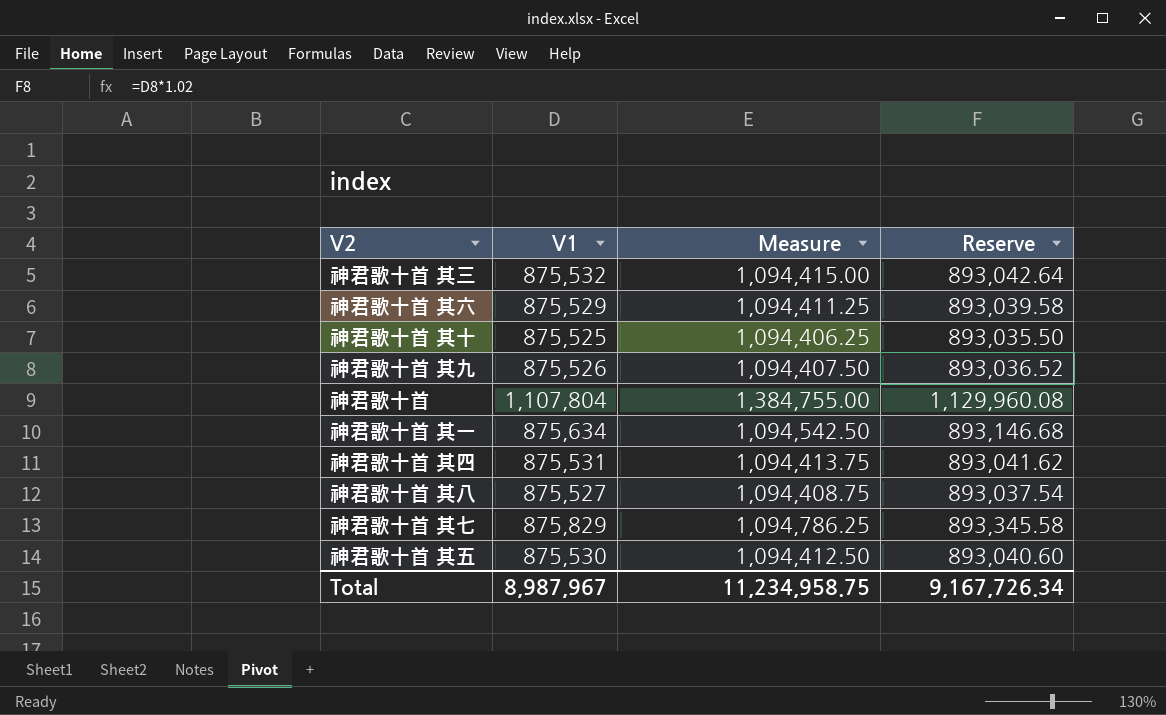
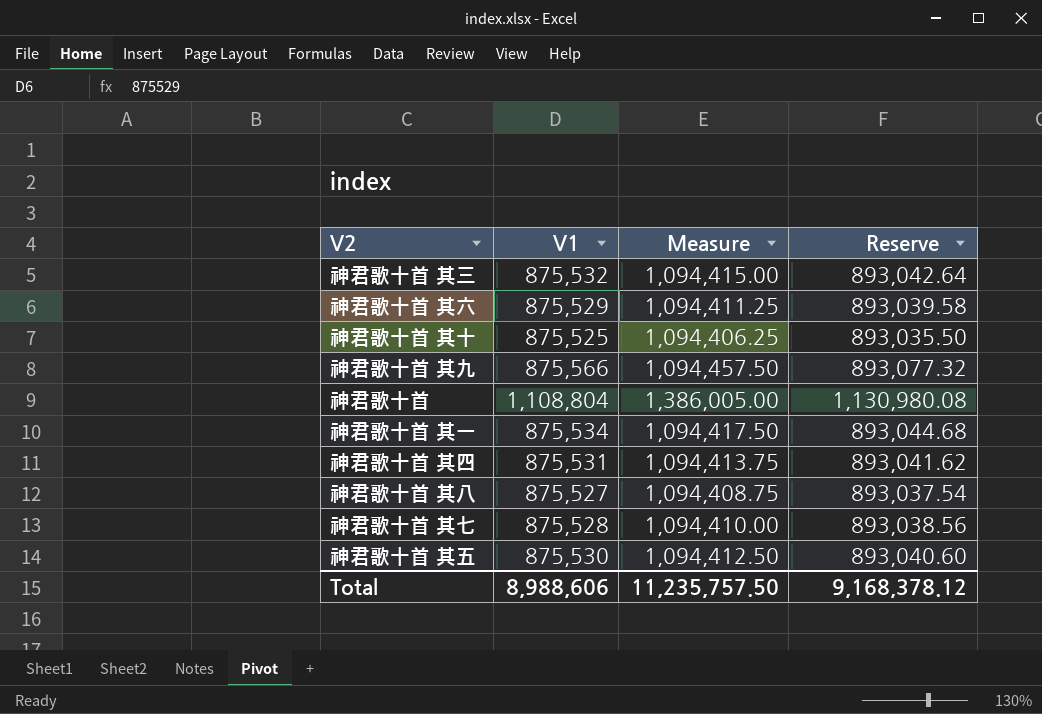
神君歌十首 其九 | V1: 875,526 -> 875,566
神君歌十首 其九 | Measure: 1,094,407.50 -> 1,094,457.50
神君歌十首 其九 | Reserve: 893,036.52 -> 893,077.32
神君歌十首 | V1: 1,107,804 -> 1,108,804
神君歌十首 | Measure: 1,384,755.00 -> 1,386,005.00
神君歌十首 | Reserve: 1,129,960.08 -> 1,130,980.08
神君歌十首 其一 | V1: 875,634 -> 875,534
神君歌十首 其一 | Measure: 1,094,542.50 -> 1,094,417.50
神君歌十首 其一 | Reserve: 893,146.68 -> 893,044.68
神君歌十首 其七 | V1: 875,829 -> 875,528
神君歌十首 其七 | Measure: 1,094,786.25 -> 1,094,410.00
神君歌十首 其七 | Reserve: 893,345.58 -> 893,038.56
Total | V1: 8,987,967 -> 8,988,606
Total | Measure: 11,234,958.75 -> 11,235,757.50
Total | Reserve: 9,167,726.34 -> 9,168,378.12

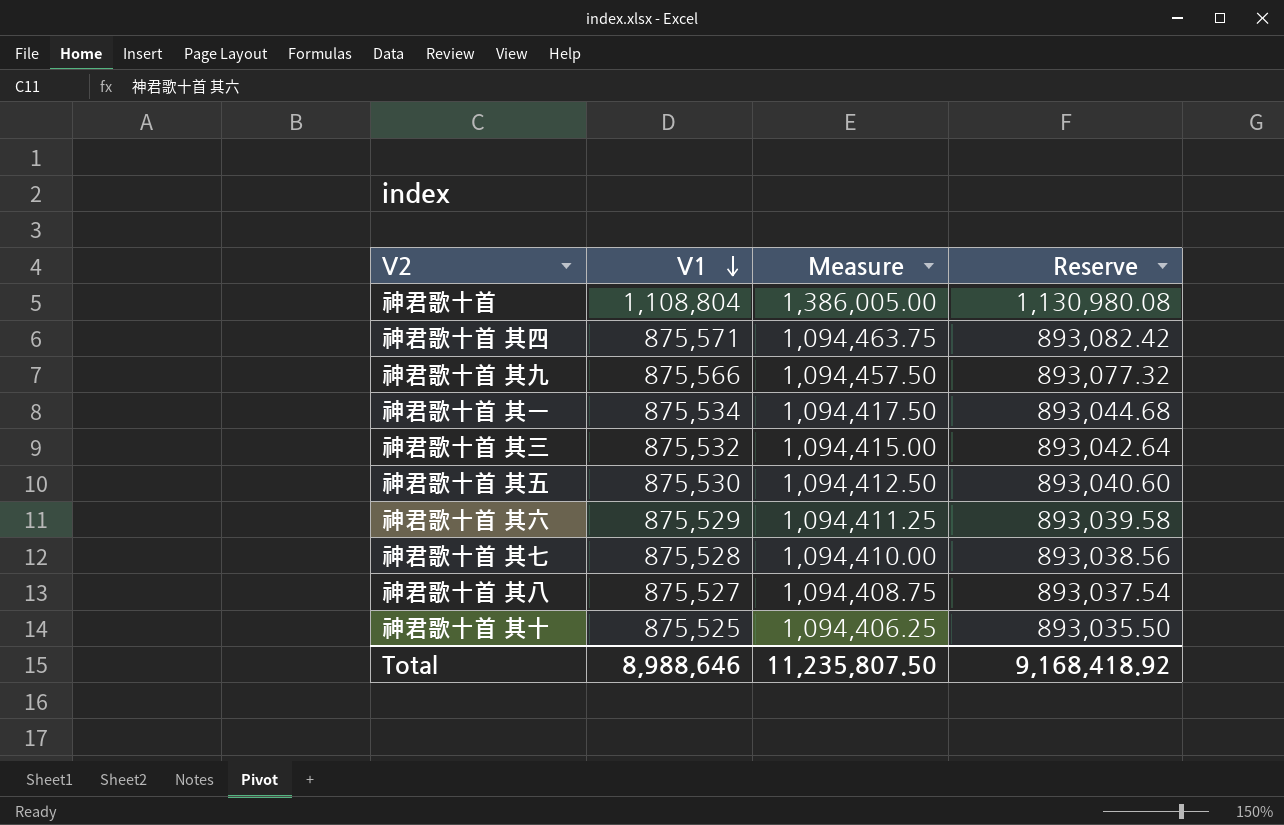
row order: none -> V1 descending
神君歌十首 其四 | V1: 875,531 -> 875,571
神君歌十首 其四 | Measure: 1,094,413.75 -> 1,094,463.75
神君歌十首 其四 | Reserve: 893,041.62 -> 893,082.42
Total | V1: 8,988,606 -> 8,988,646
Total | Measure: 11,235,757.50 -> 11,235,807.50
Total | Reserve: 9,168,378.12 -> 9,168,418.92

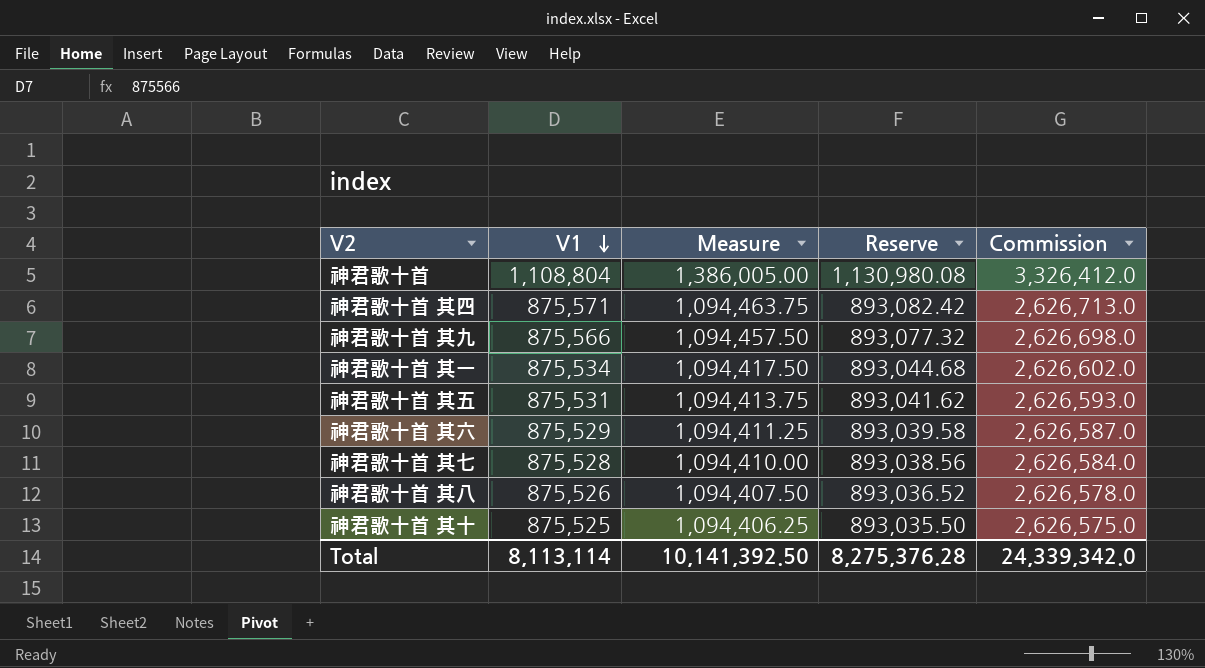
column Commission | formula: none -> [V1] * 3
row 神君歌十首 其三: 875,532 | 1,094,415.00 | 893,042.64 -> none
神君歌十首 其五 | V1: 875,530 -> 875,531
神君歌十首 其五 | Measure: 1,094,412.50 -> 1,094,413.75
神君歌十首 其五 | Reserve: 893,040.60 -> 893,041.62
神君歌十首 其八 | V1: 875,527 -> 875,526
神君歌十首 其八 | Measure: 1,094,408.75 -> 1,094,407.50
神君歌十首 其八 | Reserve: 893,037.54 -> 893,036.52
Total | V1: 8,988,646 -> 8,113,114
Total | Measure: 11,235,807.50 -> 10,141,392.50
Total | Reserve: 9,168,418.92 -> 8,275,376.28

